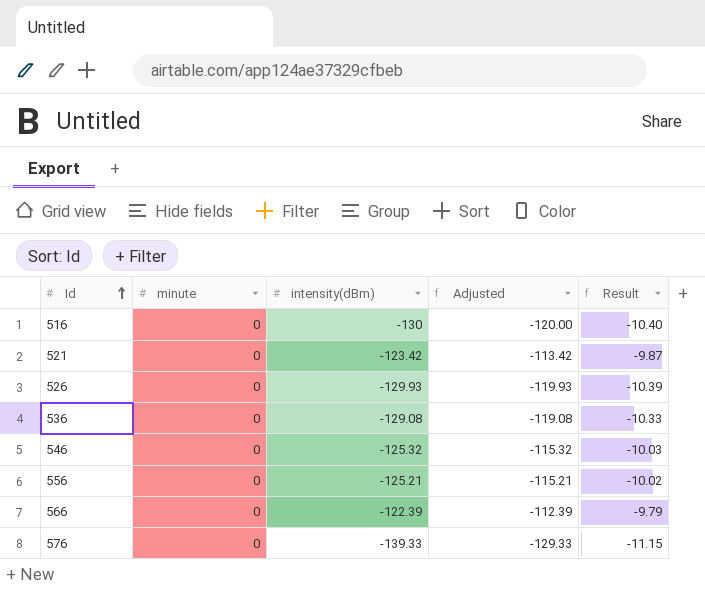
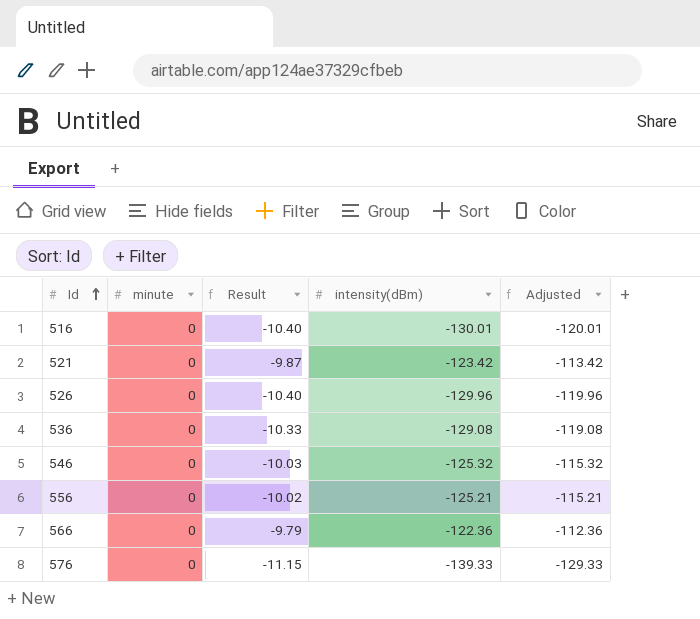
column Result | position: 5 -> 3
516 | intensity(dBm): -130 -> -130.01
516 | Adjusted: -120.00 -> -120.01
526 | Result: -10.39 -> -10.40
526 | intensity(dBm): -129.93 -> -129.96
526 | Adjusted: -119.93 -> -119.96
566 | intensity(dBm): -122.39 -> -122.36
566 | Adjusted: -112.39 -> -112.36

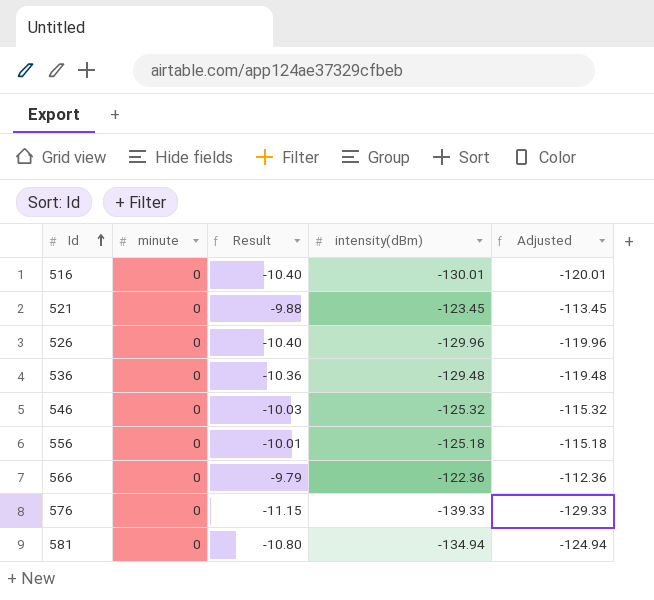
521 | Result: -9.87 -> -9.88
521 | intensity(dBm): -123.42 -> -123.45
521 | Adjusted: -113.42 -> -113.45
536 | Result: -10.33 -> -10.36
536 | intensity(dBm): -129.08 -> -129.48
536 | Adjusted: -119.08 -> -119.48
556 | Result: -10.02 -> -10.01
556 | intensity(dBm): -125.21 -> -125.18
556 | Adjusted: -115.21 -> -115.18
row 581: none -> 0 | -10.80 | -134.94 | -124.94

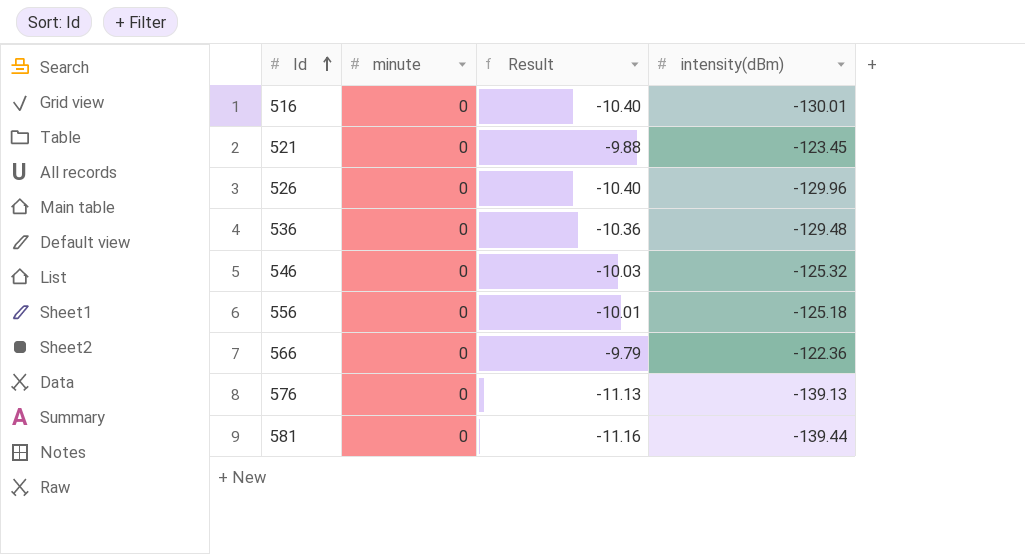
column Adjusted | formula: [intensity(dBm)] + 10 -> none
576 | Result: -11.15 -> -11.13
576 | intensity(dBm): -139.33 -> -139.13
581 | Result: -10.80 -> -11.16
581 | intensity(dBm): -134.94 -> -139.44

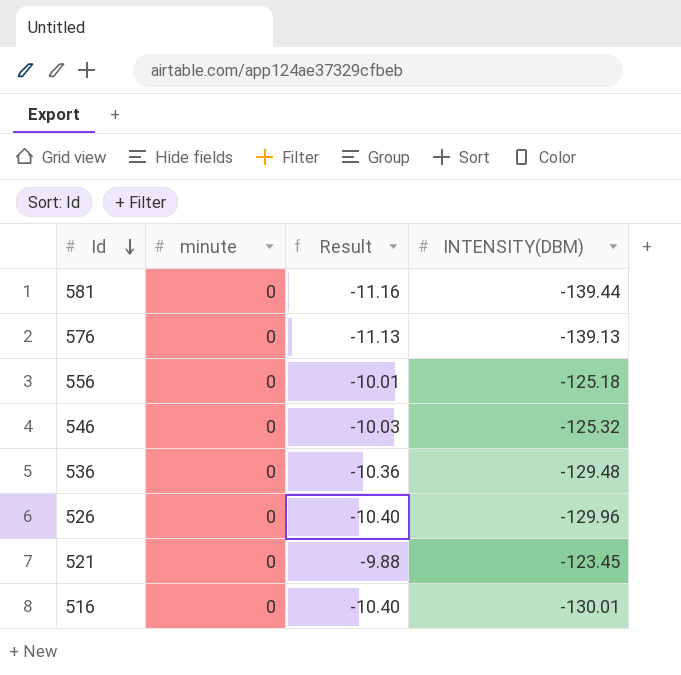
row order: Id ascending -> Id descending
column name: intensity(dBm) -> INTENSITY(DBM)
row 566: 0 | -9.79 | -122.36 -> none

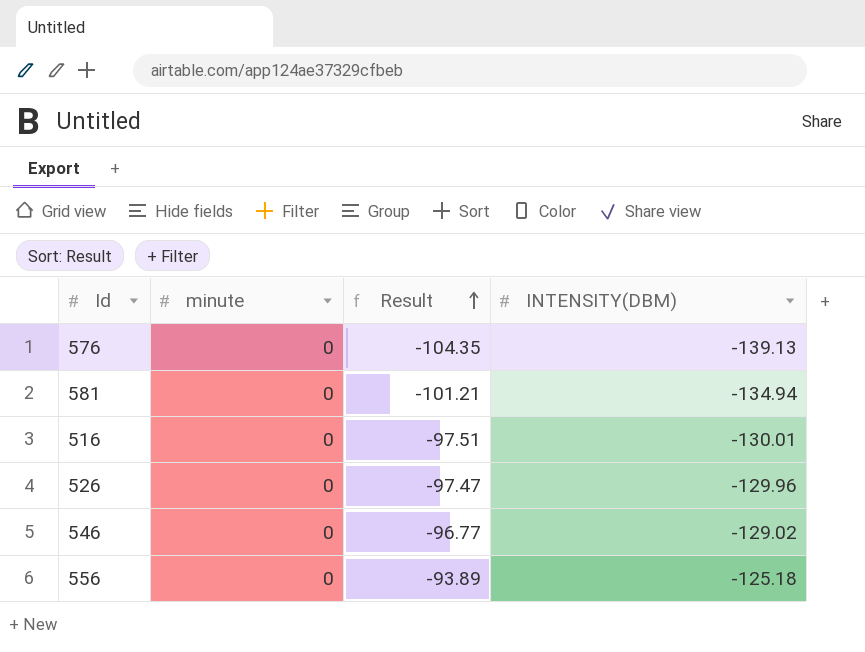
row order: Id descending -> Result ascending
column Result | formula: [INTENSITY(DBM)] * 0.08 -> [INTENSITY(DBM)] * 0.75
row 536: 0 | -10.36 | -129.48 -> none
row 521: 0 | -9.88 | -123.45 -> none
581 | INTENSITY(DBM): -139.44 -> -134.94
546 | INTENSITY(DBM): -125.32 -> -129.02

